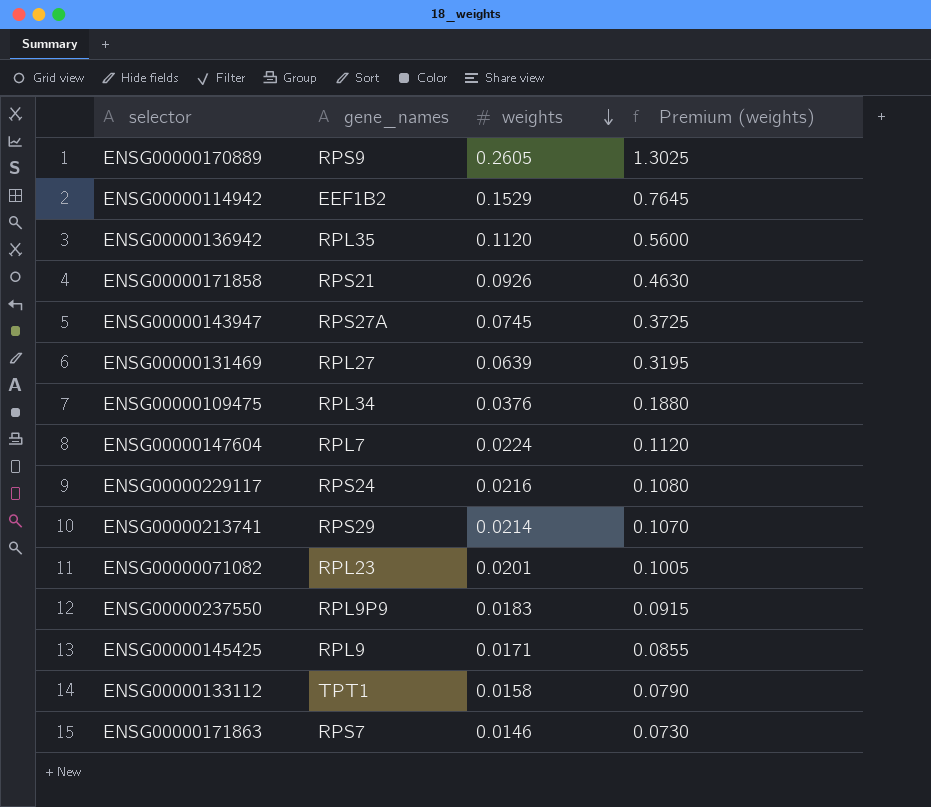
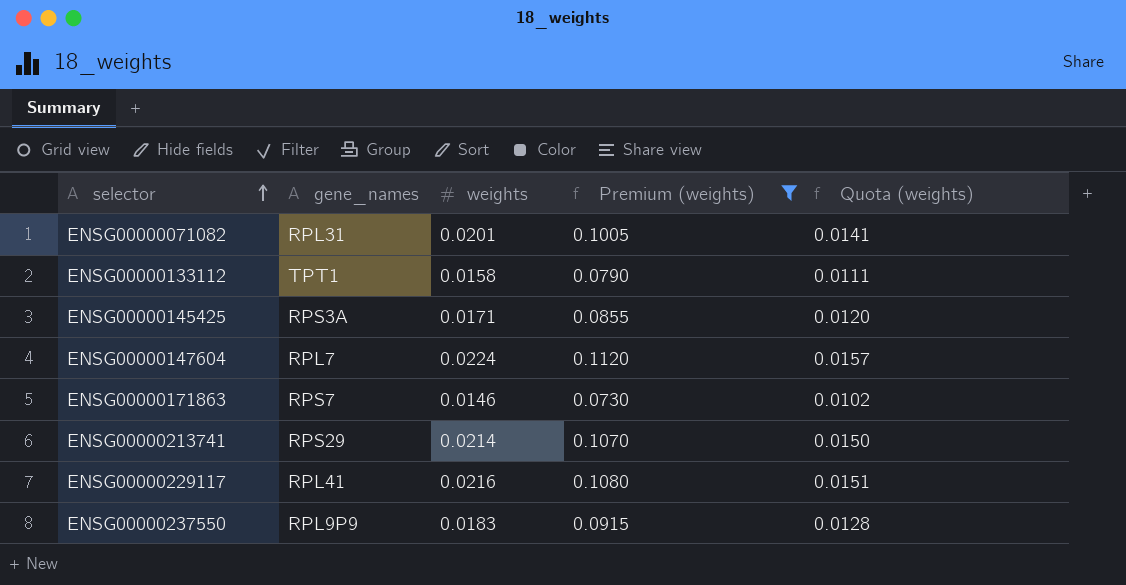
filter: none -> Premium (weights) <= 0.1120
row order: weights descending -> selector ascending
column Quota (weights) | formula: none -> [weights] * 0.7
ENSG00000071082 | gene_names: RPL23 -> RPL31
ENSG00000145425 | gene_names: RPL9 -> RPS3A
ENSG00000229117 | gene_names: RPS24 -> RPL41

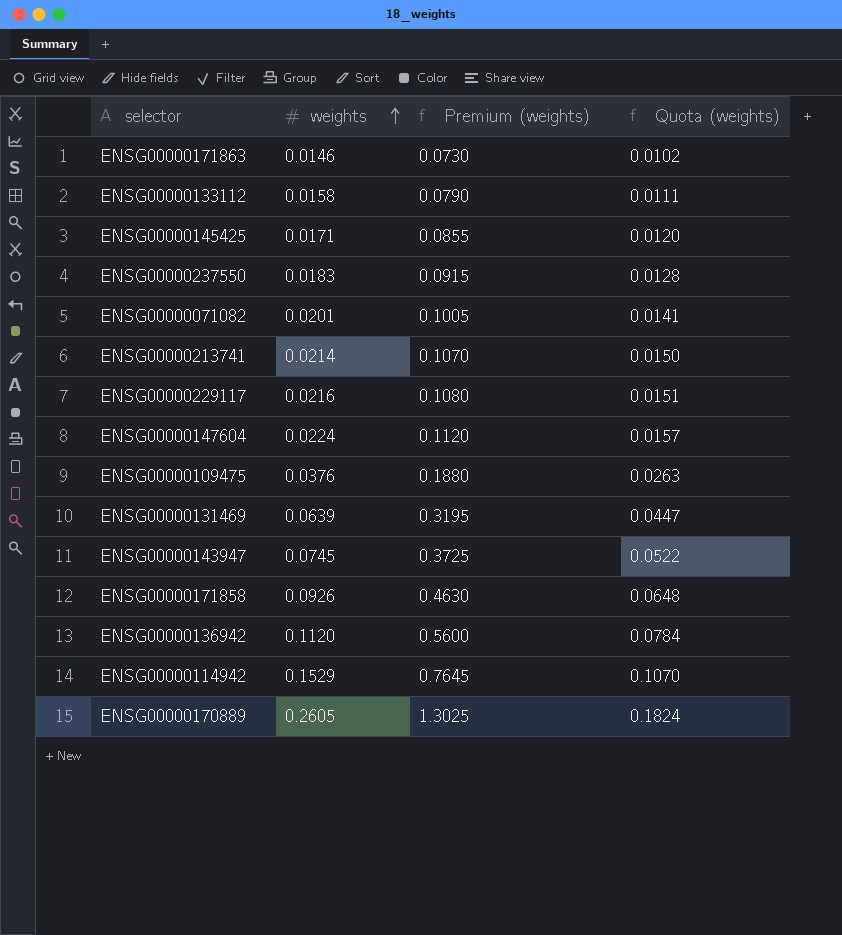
filter: Premium (weights) <= 0.1120 -> none
row order: selector ascending -> weights ascending
column gene_names | position: 2 -> none

